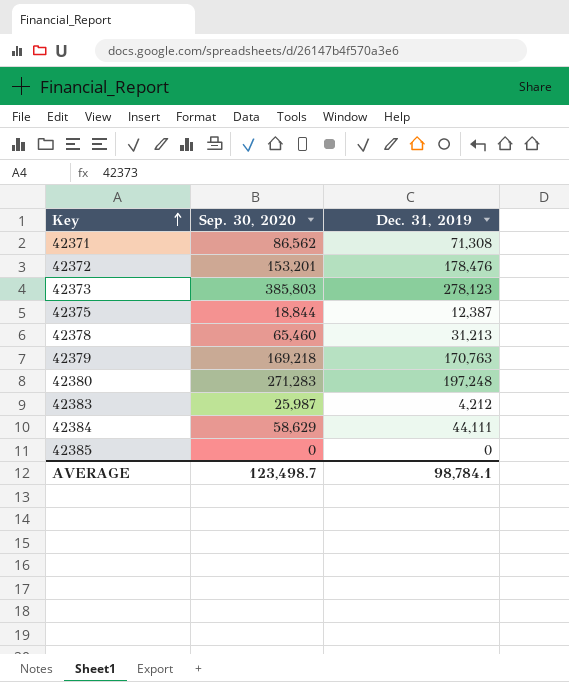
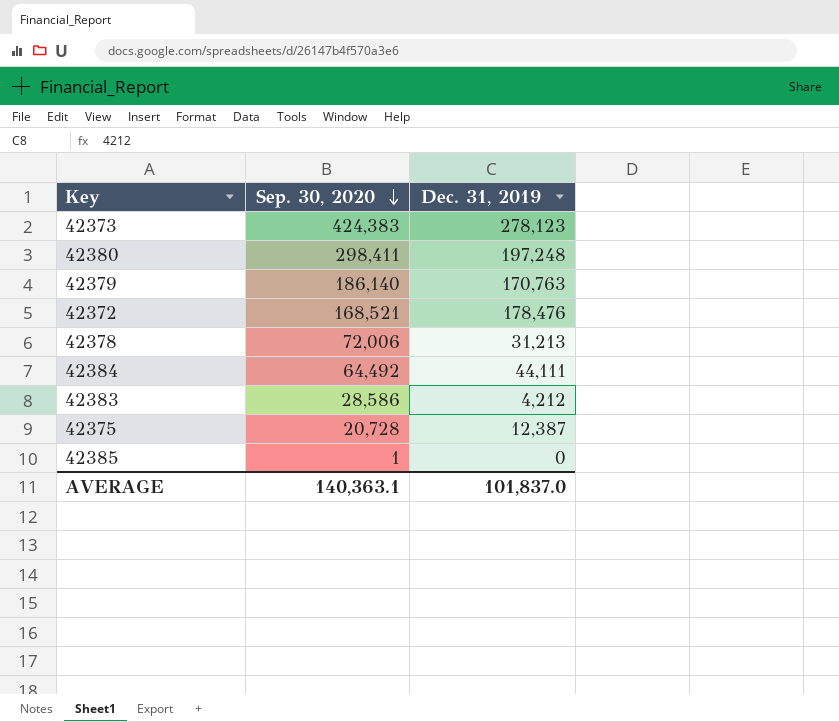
row order: Key ascending -> Sep. 30, 2020 descending
row 42371: 86,562 | 71,308 -> none
42373 | Sep. 30, 2020: 385,803 -> 424,383
42380 | Sep. 30, 2020: 271,283 -> 298,411
42379 | Sep. 30, 2020: 169,218 -> 186,140
42372 | Sep. 30, 2020: 153,201 -> 168,521
42378 | Sep. 30, 2020: 65,460 -> 72,006
42384 | Sep. 30, 2020: 58,629 -> 64,492
42383 | Sep. 30, 2020: 25,987 -> 28,586
42375 | Sep. 30, 2020: 18,844 -> 20,728
42385 | Sep. 30, 2020: 0 -> 1
AVERAGE | Sep. 30, 2020: 123,498.7 -> 140,363.1
AVERAGE | Dec. 31, 2019: 98,784.1 -> 101,837.0

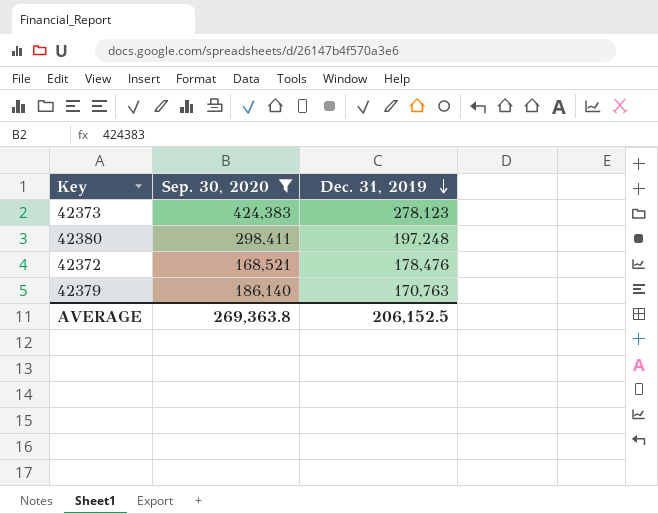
filter: none -> Sep. 30, 2020 >= 168,521
row order: Sep. 30, 2020 descending -> Dec. 31, 2019 descending
AVERAGE | Sep. 30, 2020: 140,363.1 -> 269,363.8
AVERAGE | Dec. 31, 2019: 101,837.0 -> 206,152.5

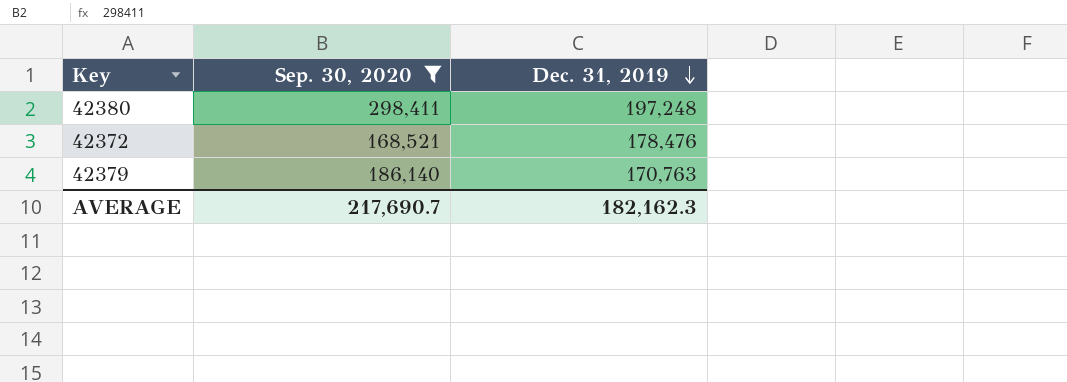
row 42373: 424,383 | 278,123 -> none
AVERAGE | Sep. 30, 2020: 269,363.8 -> 217,690.7
AVERAGE | Dec. 31, 2019: 206,152.5 -> 182,162.3

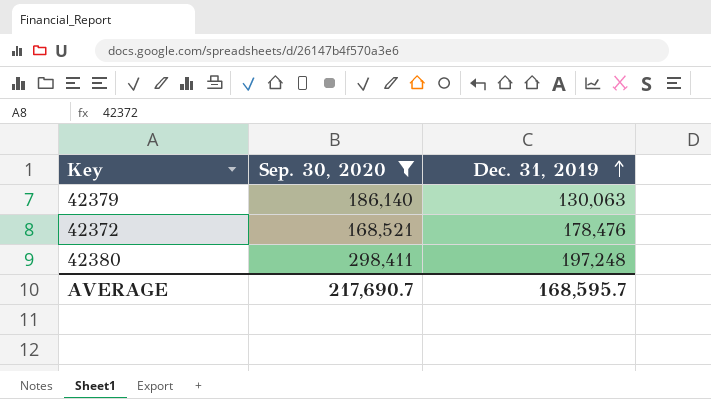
row order: Dec. 31, 2019 descending -> Dec. 31, 2019 ascending
42379 | Dec. 31, 2019: 170,763 -> 130,063
AVERAGE | Dec. 31, 2019: 182,162.3 -> 168,595.7

